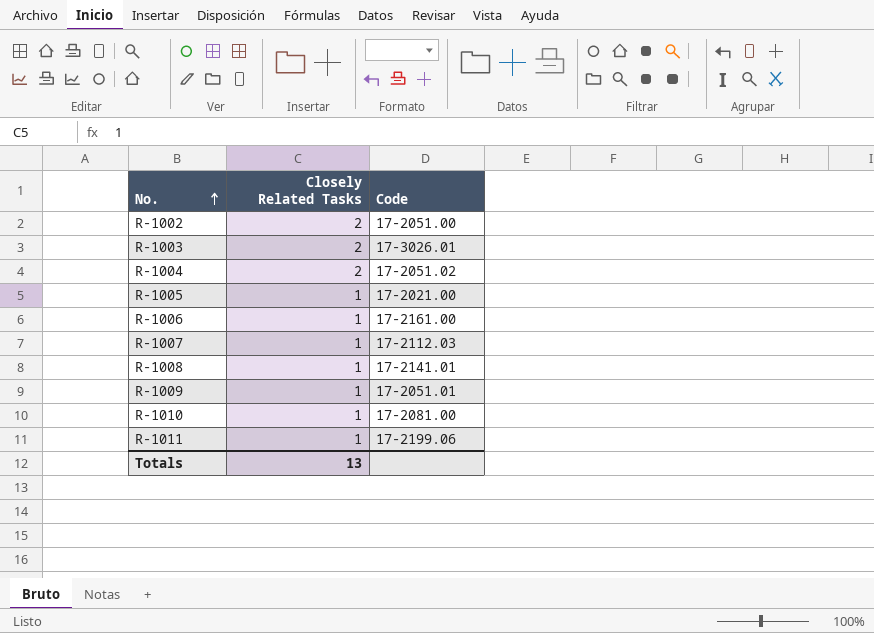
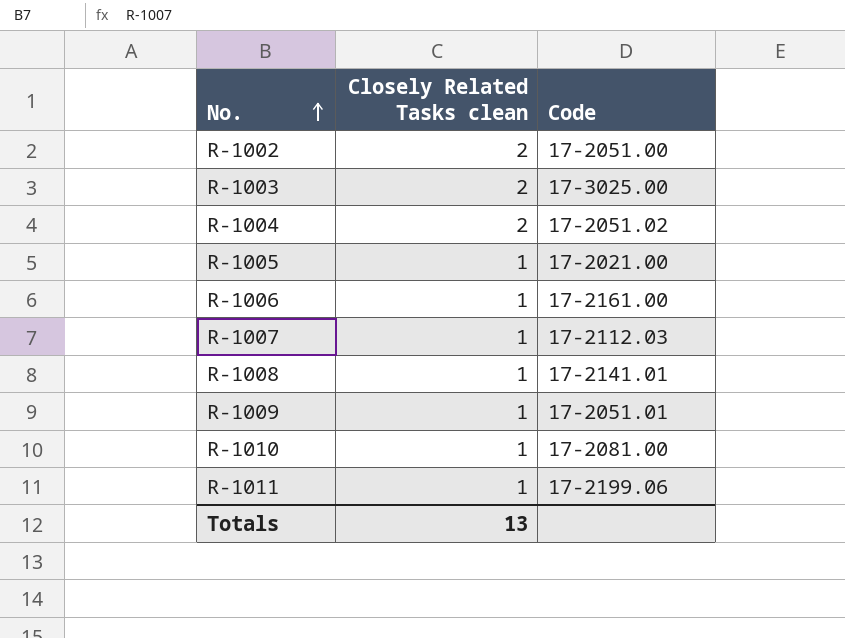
column name: Closely Related Tasks -> Closely Related Tasks clean
R-1003 | Code: 17-3026.01 -> 17-3025.00

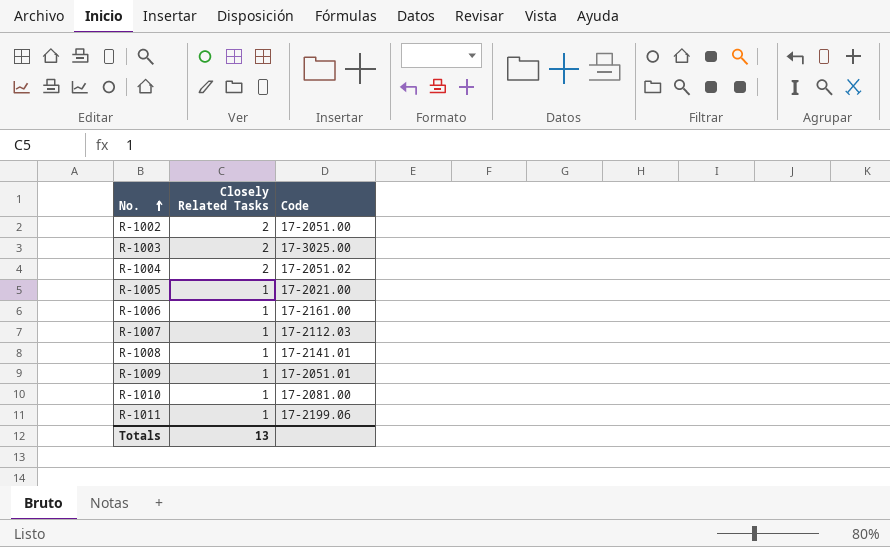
column name: Closely Related Tasks clean -> Closely Related Tasks

